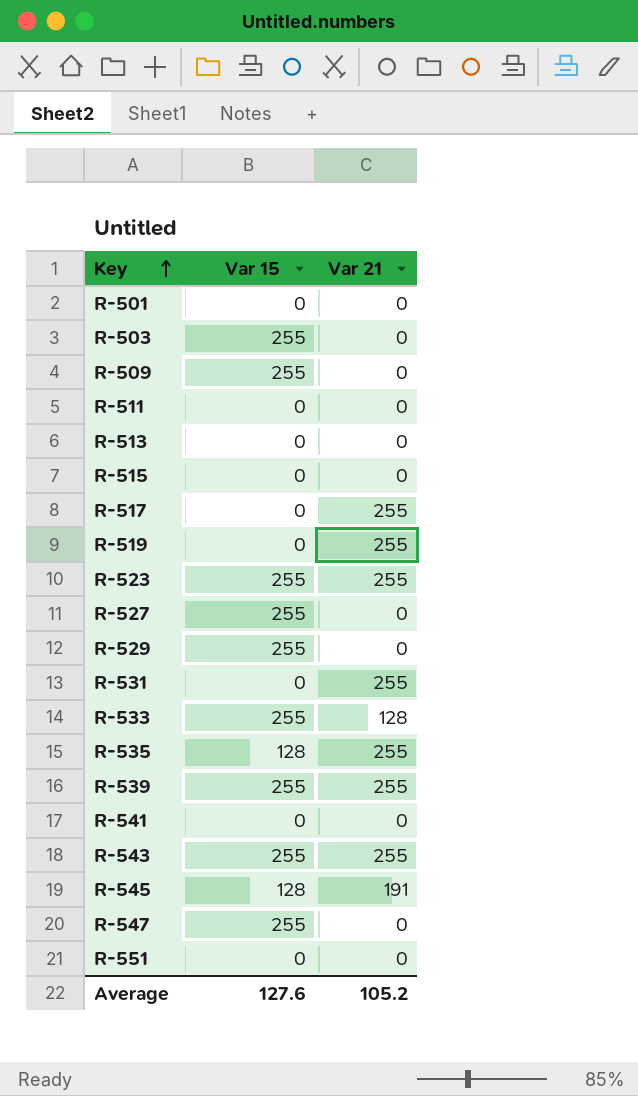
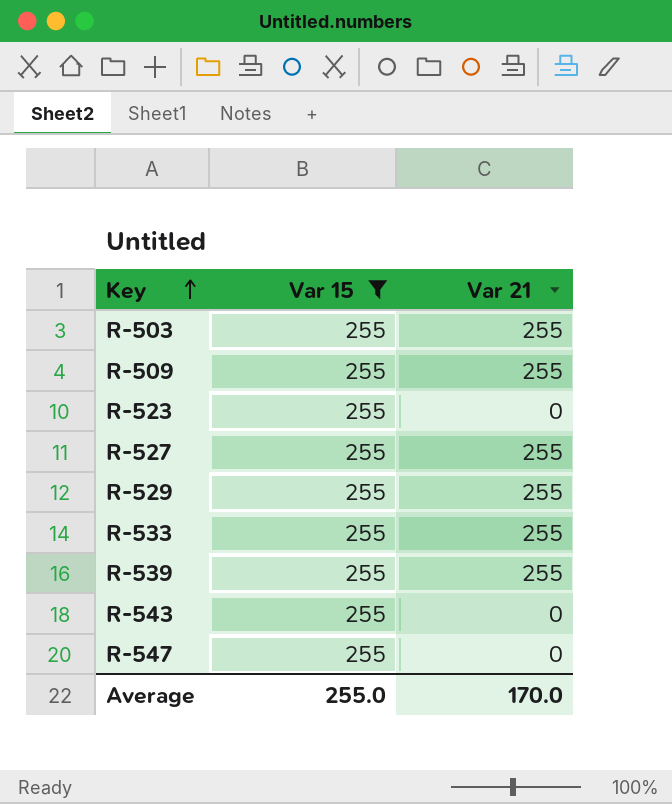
filter: none -> Var 15 = 255
R-503 | Var 21: 0 -> 255
R-509 | Var 21: 0 -> 255
R-523 | Var 21: 255 -> 0
R-527 | Var 21: 0 -> 255
R-529 | Var 21: 0 -> 255
R-533 | Var 21: 128 -> 255
R-543 | Var 21: 255 -> 0
Average | Var 15: 127.6 -> 255.0
Average | Var 21: 105.2 -> 170.0

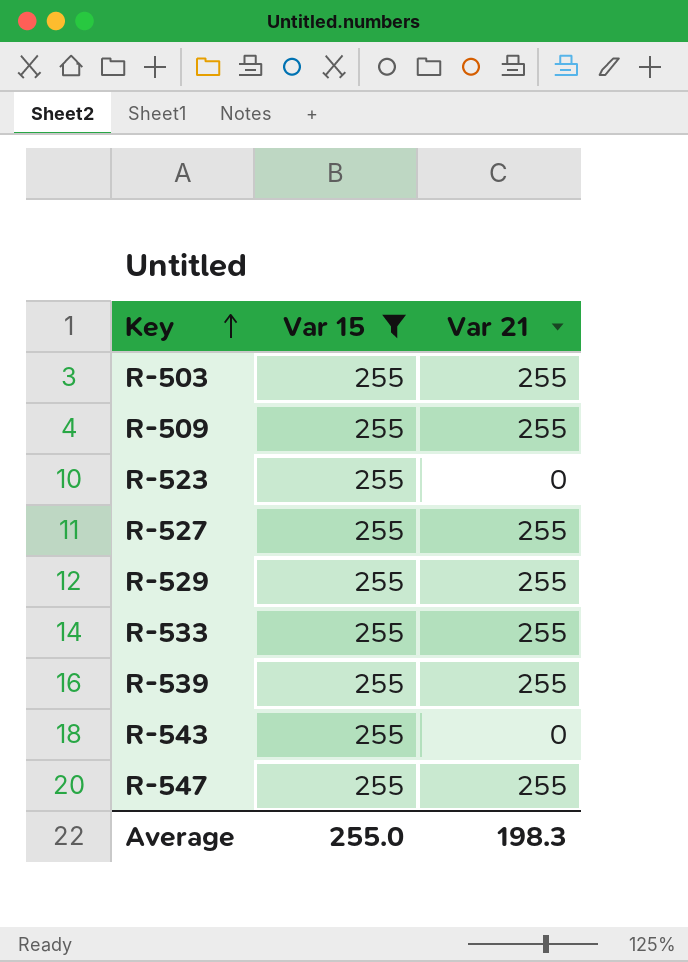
R-547 | Var 21: 0 -> 255
Average | Var 21: 170.0 -> 198.3

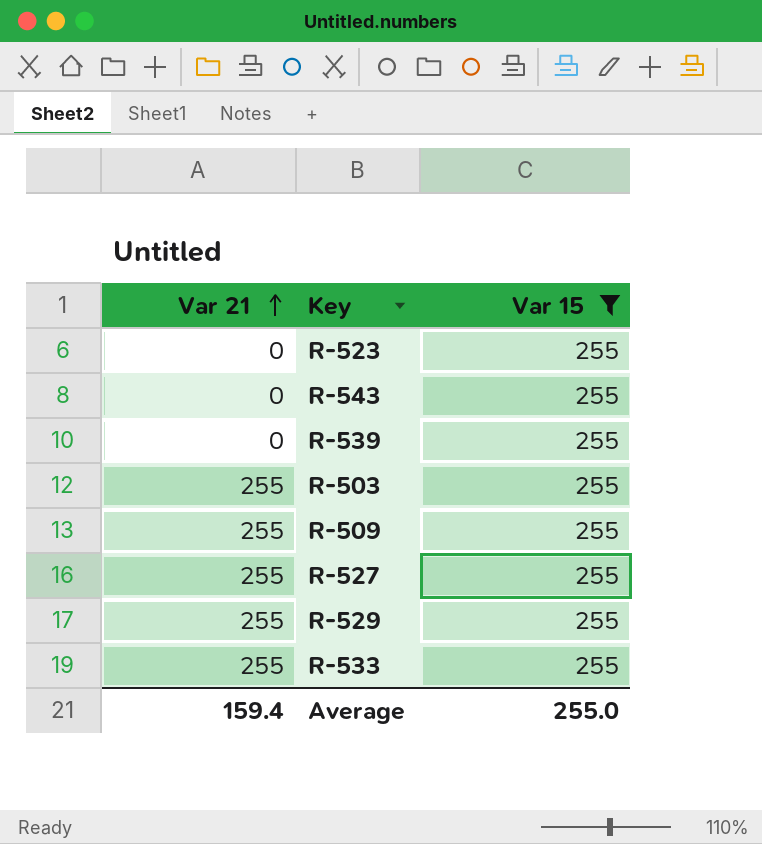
row order: Key ascending -> Var 21 ascending
column Var 21 | position: 3 -> 1
row R-547: 255 | 255 -> none
R-539 | Var 21: 255 -> 0
Average | Var 21: 198.3 -> 159.4

